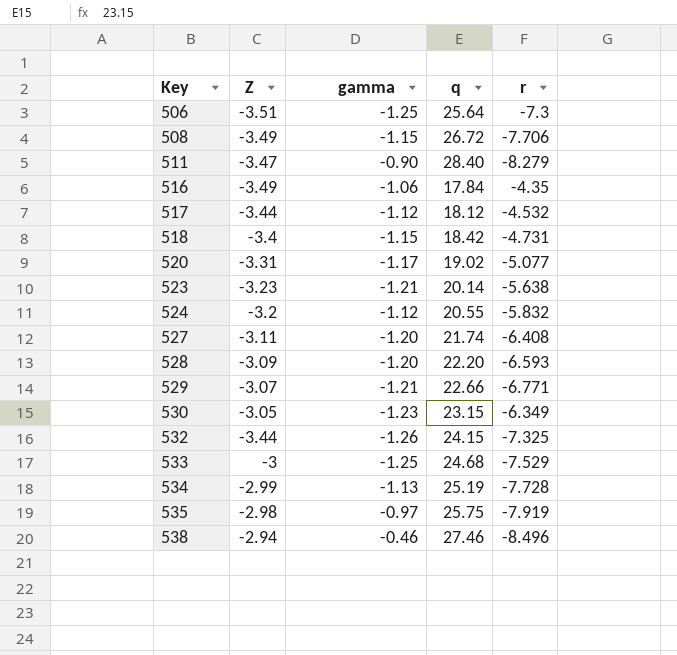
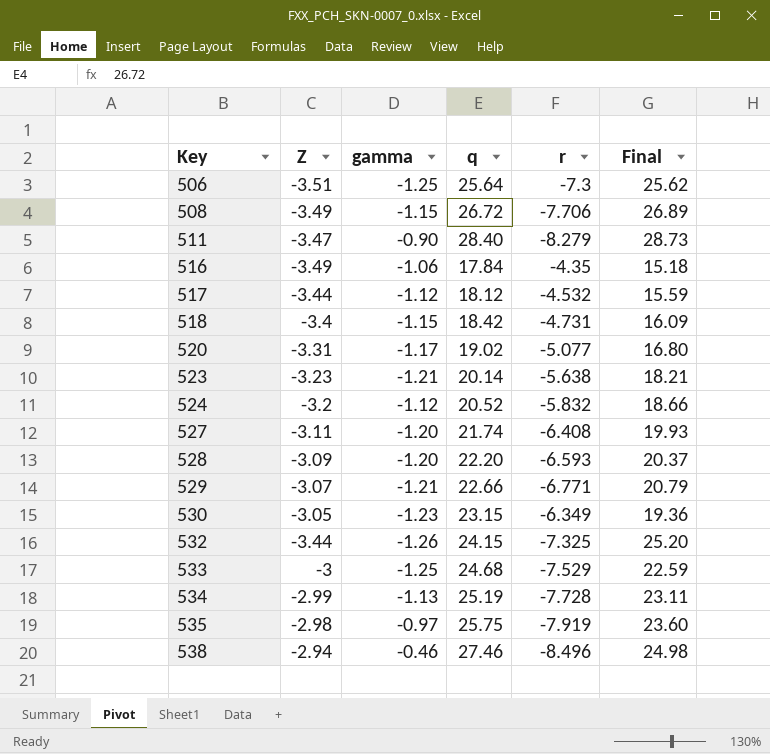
column Final | formula: none -> [Z] * [r]
524 | q: 20.55 -> 20.52

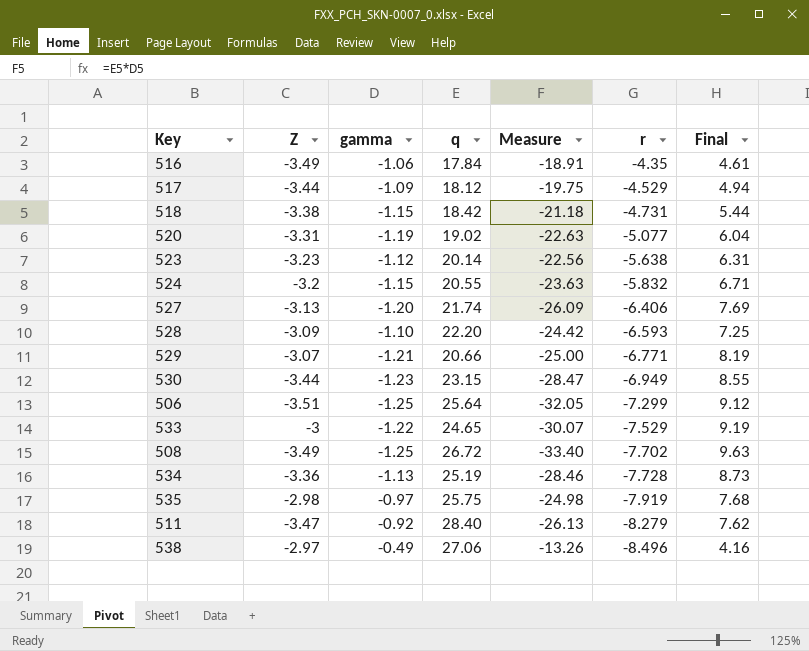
row order: Key ascending -> r descending
column Measure | formula: none -> [gamma] * [q]
column Final | formula: [Z] * [r] -> [gamma] * [r]
row 532: -3.44 | -1.26 | 24.15 | -7.325 | 25.20 -> none
517 | gamma: -1.12 -> -1.09
517 | r: -4.532 -> -4.529
518 | Z: -3.4 -> -3.38
520 | gamma: -1.17 -> -1.19
523 | gamma: -1.21 -> -1.12
524 | gamma: -1.12 -> -1.15
524 | q: 20.52 -> 20.55
527 | Z: -3.11 -> -3.13
527 | r: -6.408 -> -6.406
528 | gamma: -1.20 -> -1.10
529 | q: 22.66 -> 20.66
530 | Z: -3.05 -> -3.44
530 | r: -6.349 -> -6.949
506 | r: -7.3 -> -7.299
533 | gamma: -1.25 -> -1.22
533 | q: 24.68 -> 24.65
508 | gamma: -1.15 -> -1.25
508 | r: -7.706 -> -7.702
534 | Z: -2.99 -> -3.36
511 | gamma: -0.90 -> -0.92
538 | Z: -2.94 -> -2.97
538 | gamma: -0.46 -> -0.49
538 | q: 27.46 -> 27.06

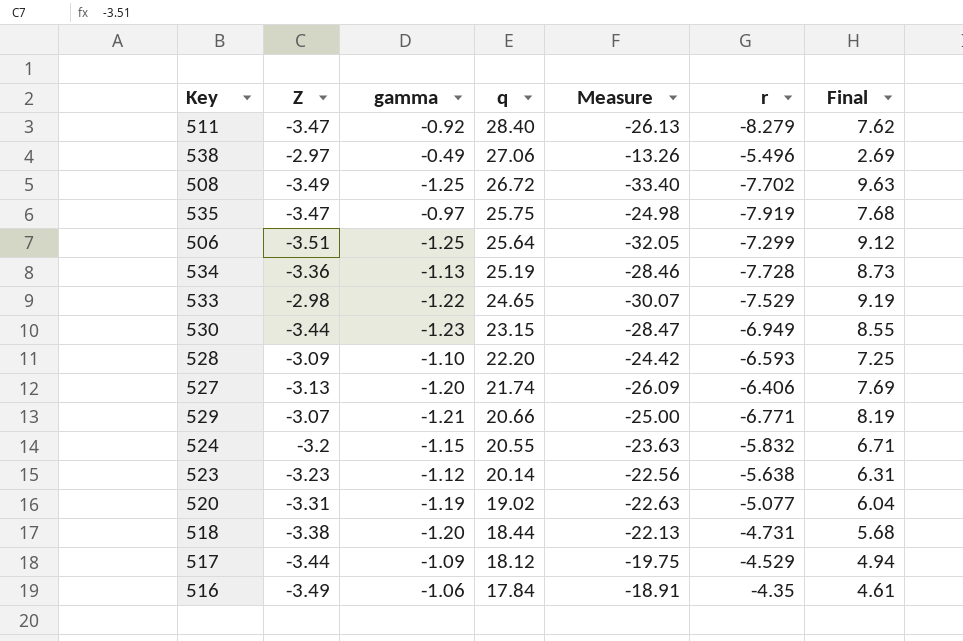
row order: r descending -> q descending
538 | r: -8.496 -> -5.496
538 | Final: 4.16 -> 2.69
535 | Z: -2.98 -> -3.47
533 | Z: -3 -> -2.98
518 | gamma: -1.15 -> -1.20
518 | q: 18.42 -> 18.44
518 | Measure: -21.18 -> -22.13
518 | Final: 5.44 -> 5.68

